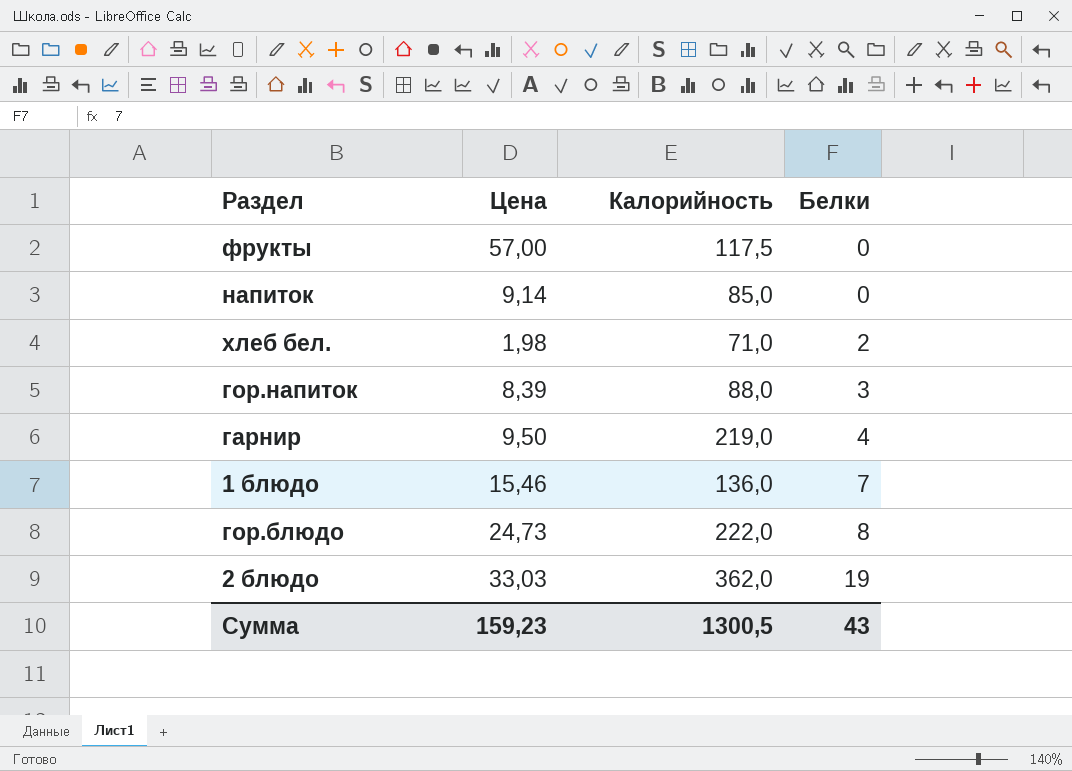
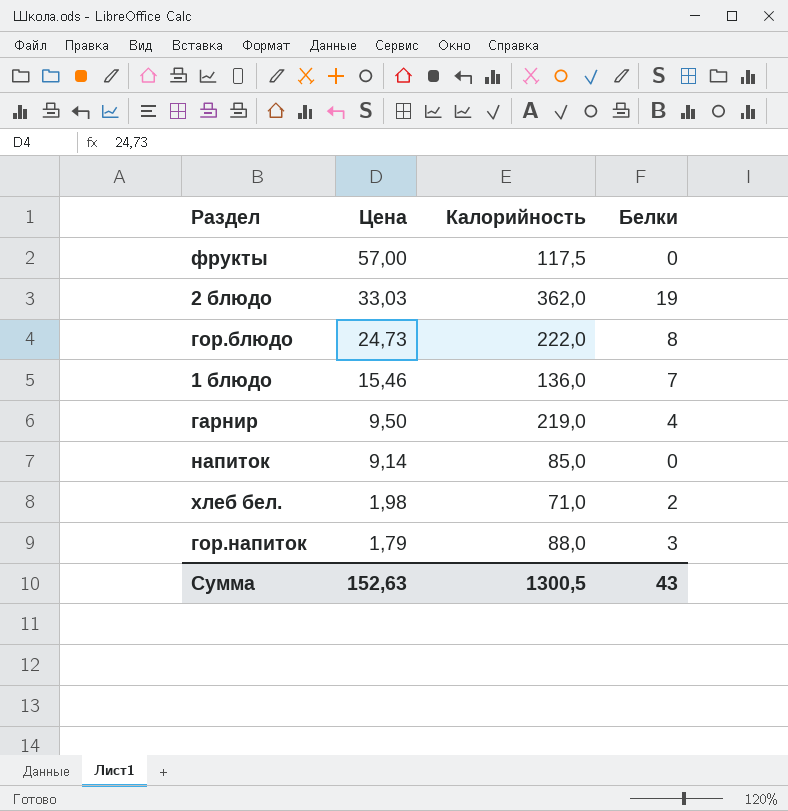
row order: Белки ascending -> Цена descending
гор.напиток | Цена: 8,39 -> 1,79
Сумма | Цена: 159,23 -> 152,63

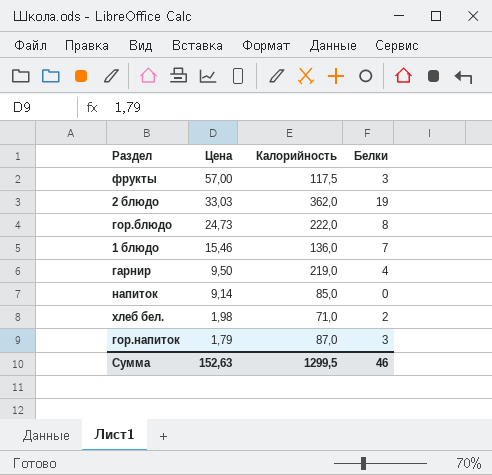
фрукты | Белки: 0 -> 3
гор.напиток | Калорийность: 88,0 -> 87,0
Сумма | Калорийность: 1300,5 -> 1299,5
Сумма | Белки: 43 -> 46

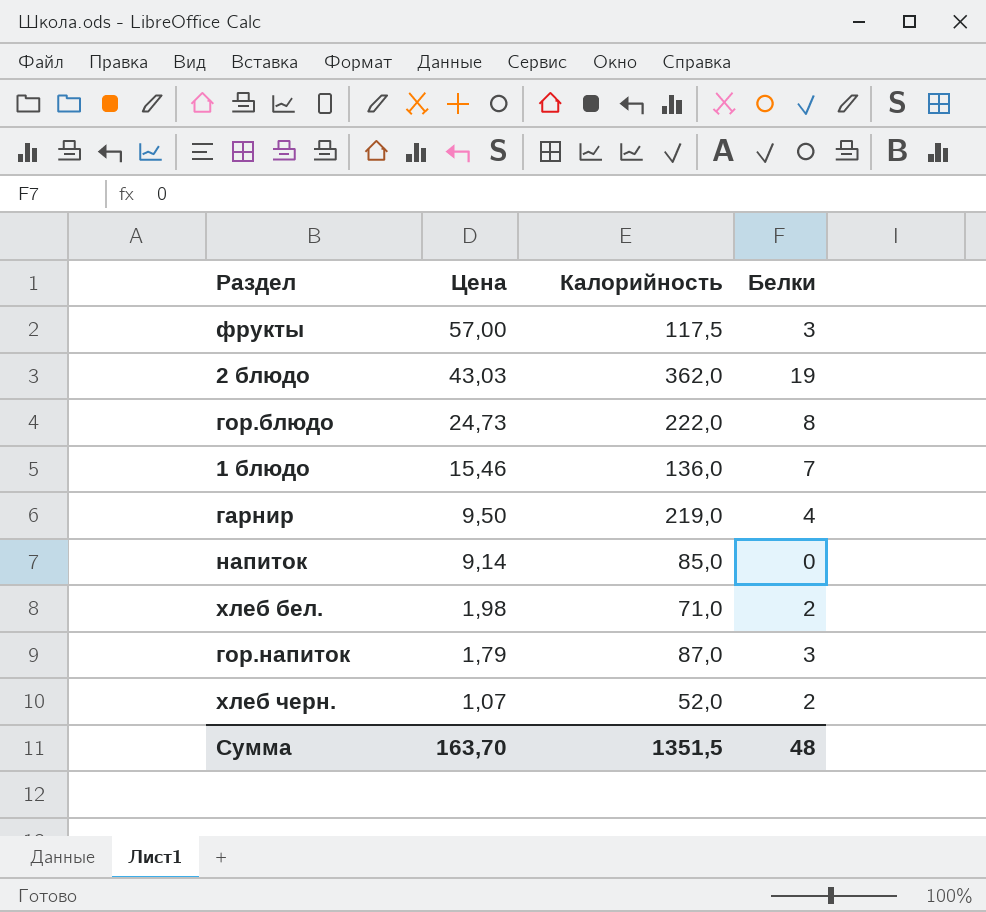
2 блюдо | Цена: 33,03 -> 43,03
row хлеб черн.: none -> 1,07 | 52,0 | 2
Сумма | Цена: 152,63 -> 163,70
Сумма | Калорийность: 1299,5 -> 1351,5
Сумма | Белки: 46 -> 48

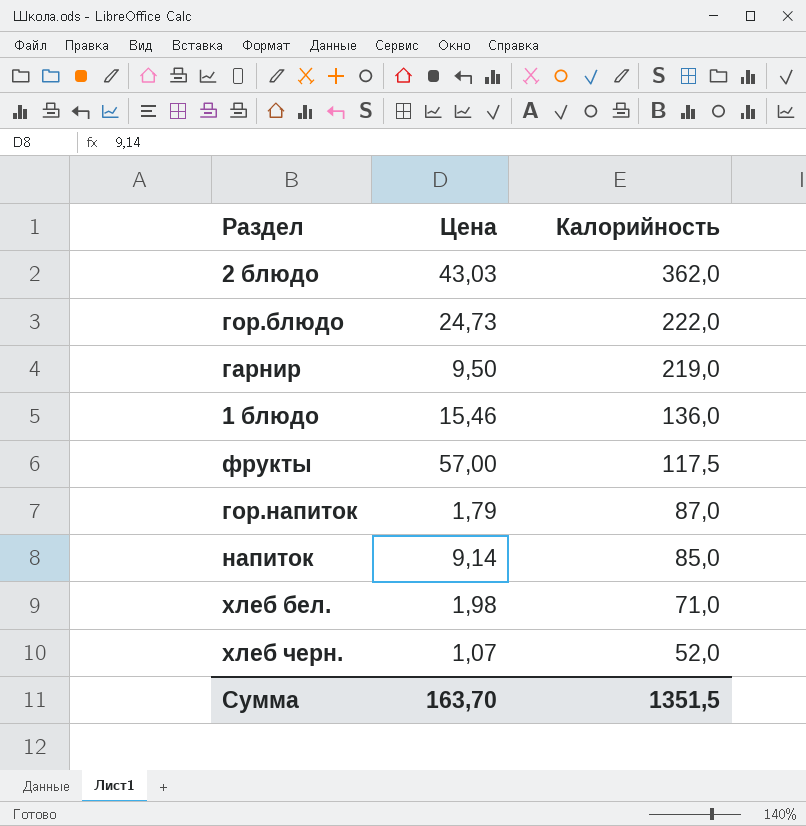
row order: Цена descending -> Калорийность descending
column Белки | position: 4 -> none

